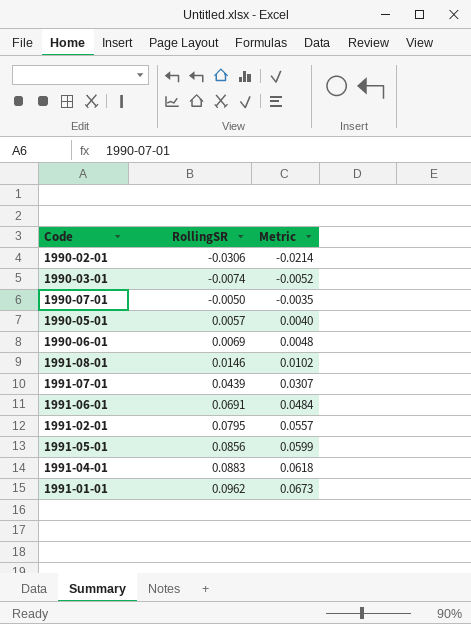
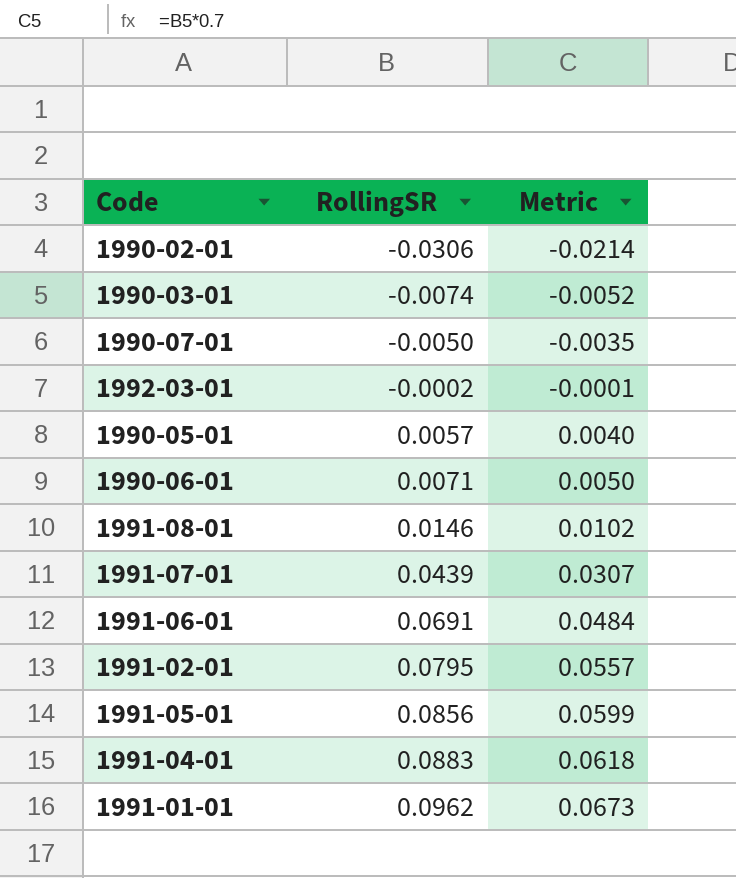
row 1992-03-01: none -> -0.0002 | -0.0001
1990-06-01 | RollingSR: 0.0069 -> 0.0071
1990-06-01 | Metric: 0.0048 -> 0.0050

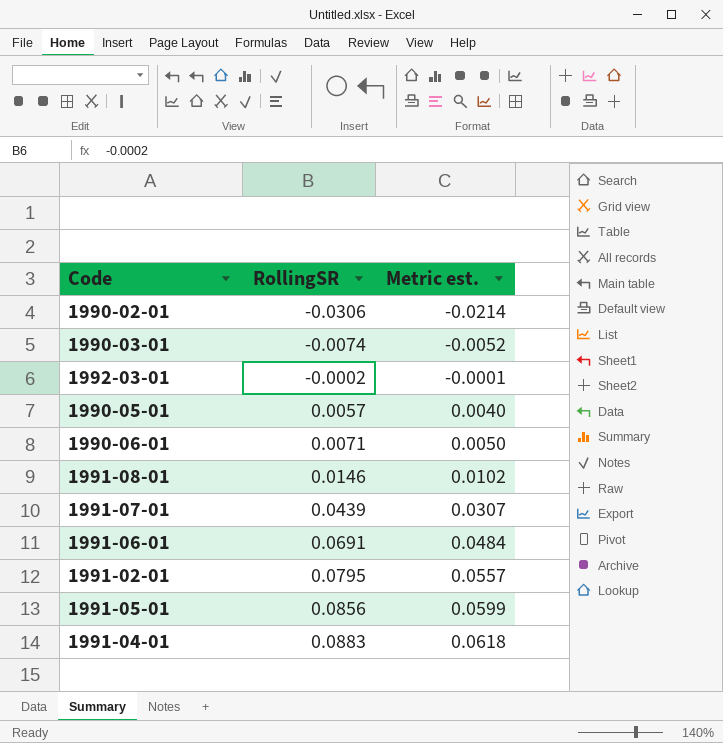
column name: Metric -> Metric est.
row 1990-07-01: -0.0050 | -0.0035 -> none
row 1991-01-01: 0.0962 | 0.0673 -> none

